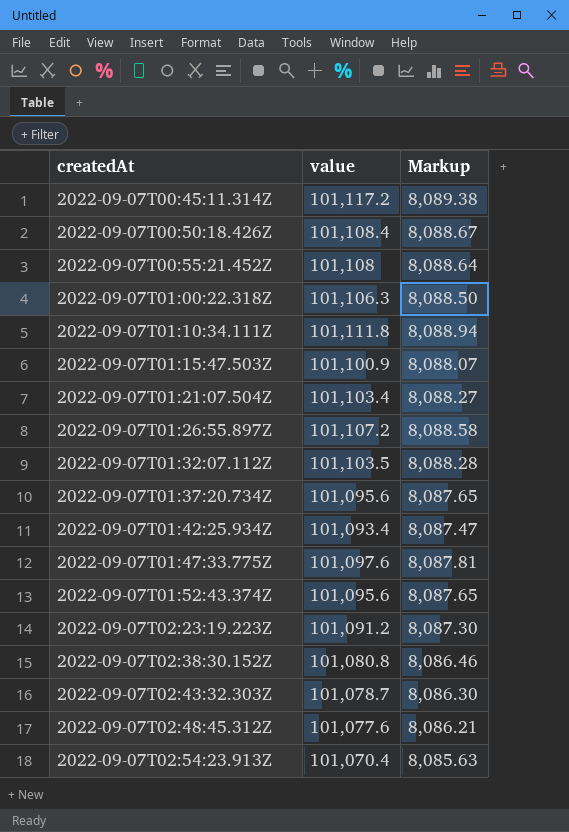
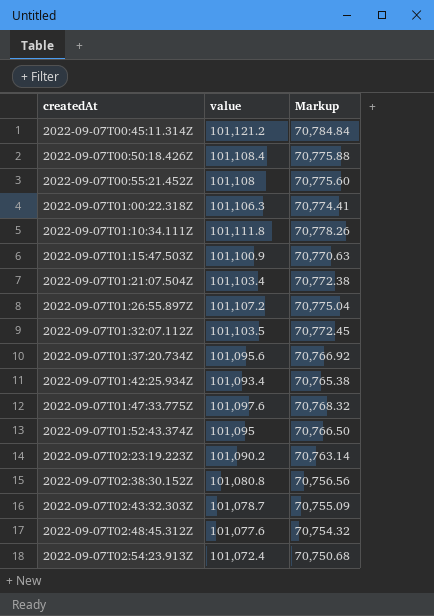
column Markup | formula: [value] * 0.08 -> [value] * 0.7
2022-09-07T00:45:11.314Z | value: 101,117.2 -> 101,121.2
2022-09-07T01:52:43.374Z | value: 101,095.6 -> 101,095
2022-09-07T02:23:19.223Z | value: 101,091.2 -> 101,090.2
2022-09-07T02:54:23.913Z | value: 101,070.4 -> 101,072.4

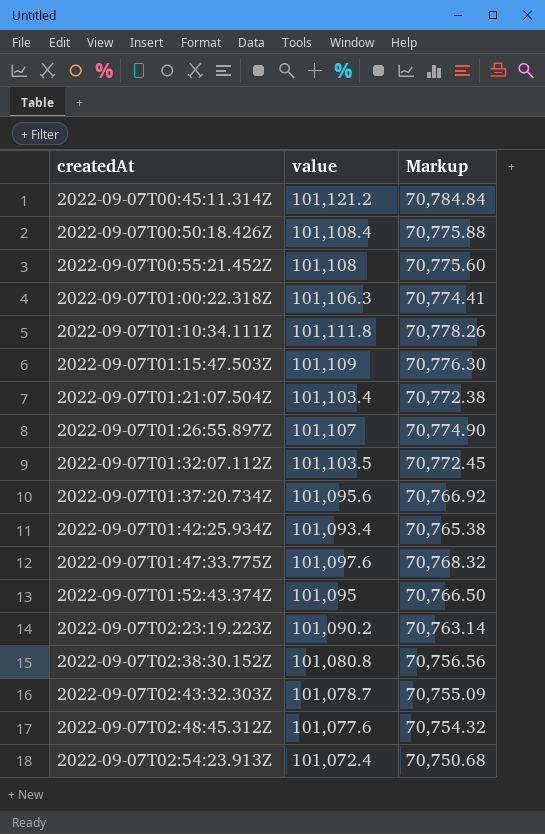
2022-09-07T01:15:47.503Z | value: 101,100.9 -> 101,109
2022-09-07T01:15:47.503Z | Markup: 70,770.63 -> 70,776.30
2022-09-07T01:26:55.897Z | value: 101,107.2 -> 101,107
2022-09-07T01:26:55.897Z | Markup: 70,775.04 -> 70,774.90

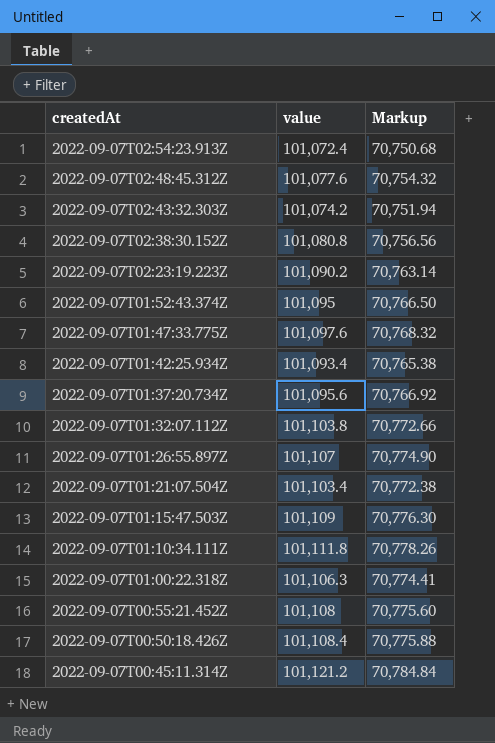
row order: createdAt ascending -> createdAt descending
2022-09-07T02:43:32.303Z | value: 101,078.7 -> 101,074.2
2022-09-07T02:43:32.303Z | Markup: 70,755.09 -> 70,751.94
2022-09-07T01:32:07.112Z | value: 101,103.5 -> 101,103.8
2022-09-07T01:32:07.112Z | Markup: 70,772.45 -> 70,772.66

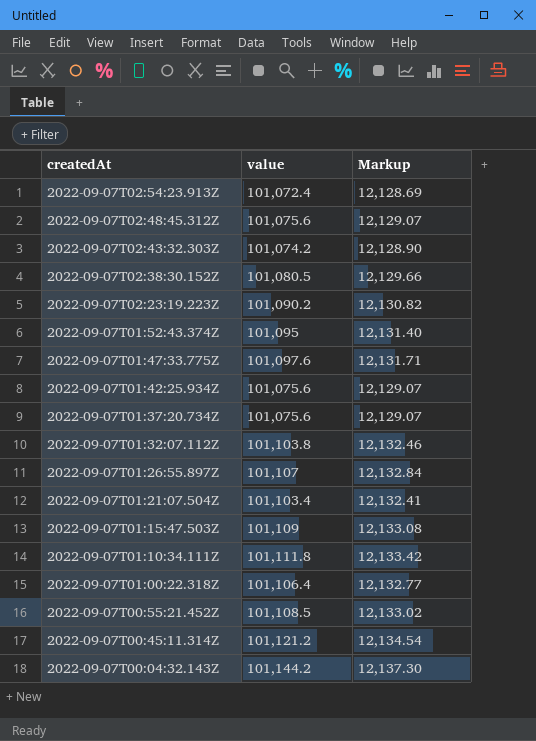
column Markup | formula: [value] * 0.7 -> [value] * 0.12
row 2022-09-07T00:50:18.426Z: 101,108.4 | 70,775.88 -> none
2022-09-07T02:48:45.312Z | value: 101,077.6 -> 101,075.6
2022-09-07T02:38:30.152Z | value: 101,080.8 -> 101,080.5
2022-09-07T01:42:25.934Z | value: 101,093.4 -> 101,075.6
2022-09-07T01:37:20.734Z | value: 101,095.6 -> 101,075.6
2022-09-07T01:00:22.318Z | value: 101,106.3 -> 101,106.4
2022-09-07T00:55:21.452Z | value: 101,108 -> 101,108.5
row 2022-09-07T00:04:32.143Z: none -> 101,144.2 | 12,137.30

